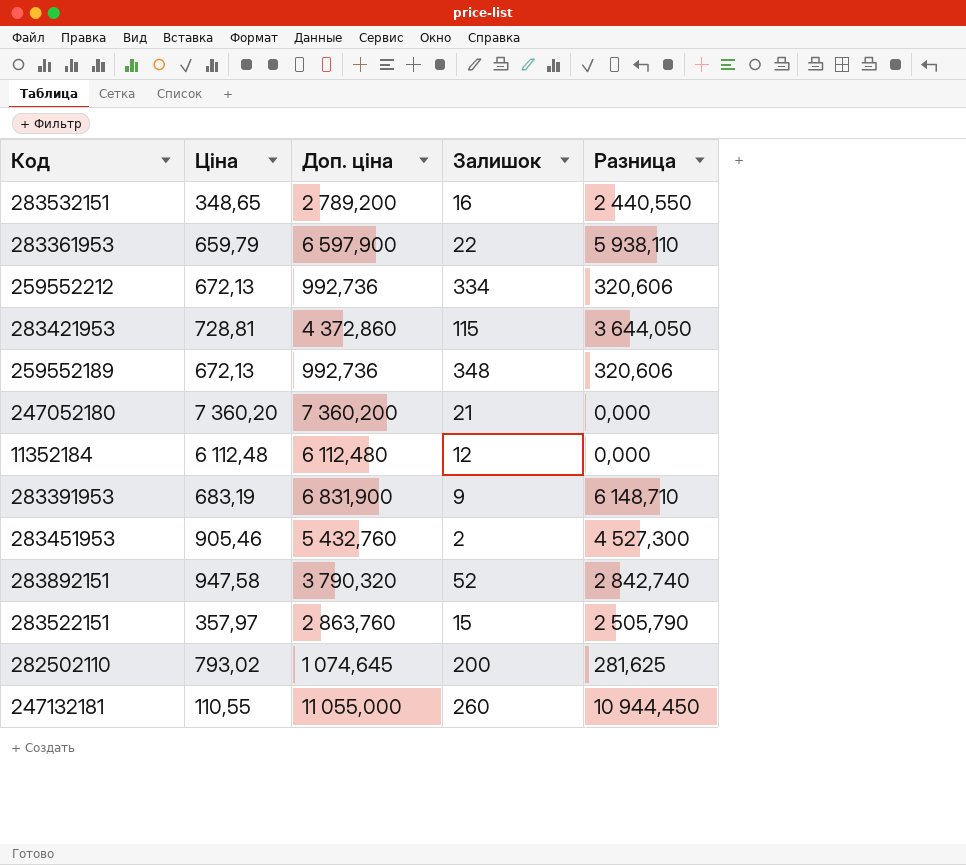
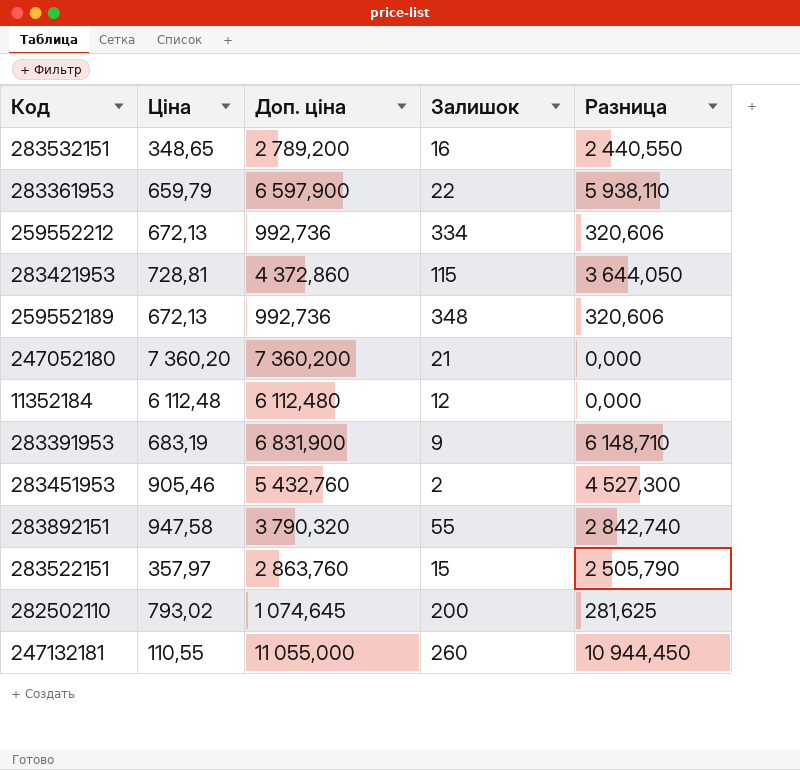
283892151 | Залишок: 52 -> 55

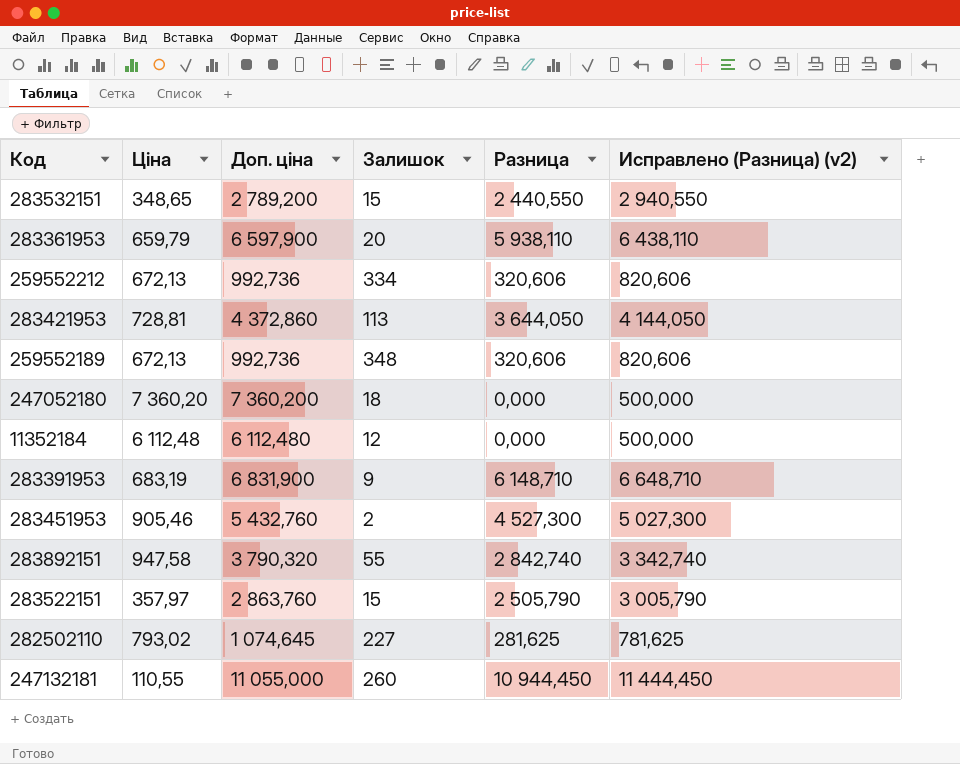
column Исправлено (Разница) (v2) | formula: none -> [Разница] + 500
283532151 | Залишок: 16 -> 15
283361953 | Залишок: 22 -> 20
283421953 | Залишок: 115 -> 113
247052180 | Залишок: 21 -> 18
282502110 | Залишок: 200 -> 227

